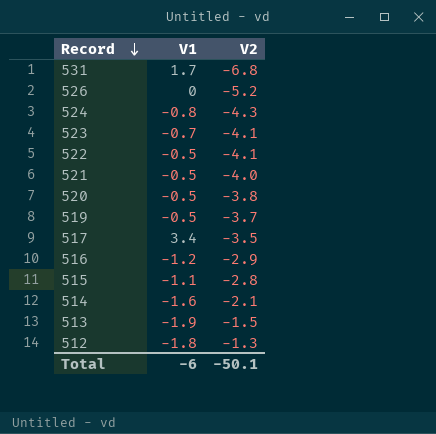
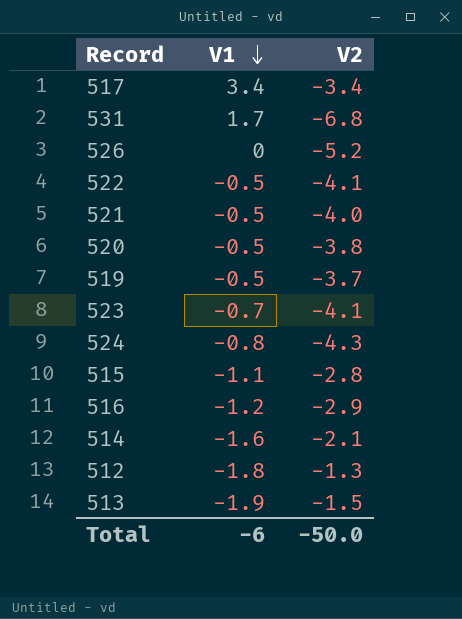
row order: Record descending -> V1 descending
517 | V2: -3.5 -> -3.4
Total | V2: -50.1 -> -50.0

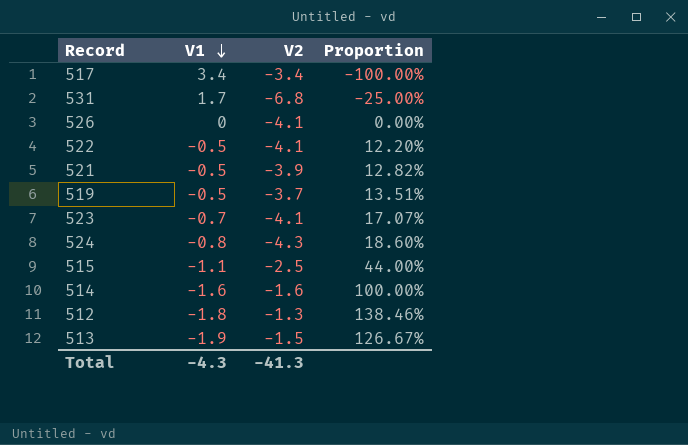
column Proportion | formula: none -> [V1] / [V2]
row 520: -0.5 | -3.8 -> none
row 516: -1.2 | -2.9 -> none
526 | V2: -5.2 -> -4.1
521 | V2: -4.0 -> -3.9
515 | V2: -2.8 -> -2.5
514 | V2: -2.1 -> -1.6
Total | V1: -6 -> -4.3
Total | V2: -50.0 -> -41.3

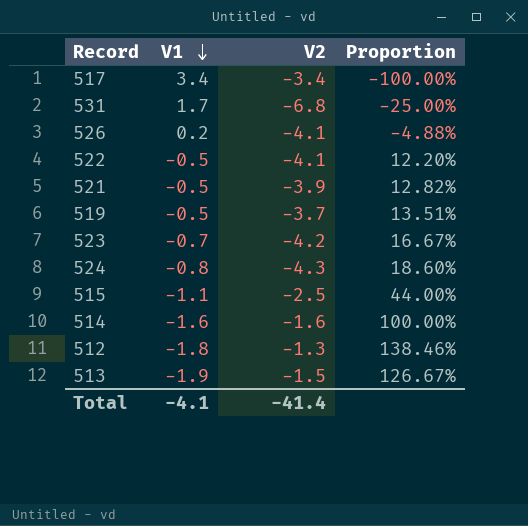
526 | V1: 0 -> 0.2
526 | Proportion: 0.00% -> -4.88%
523 | V2: -4.1 -> -4.2
523 | Proportion: 17.07% -> 16.67%
Total | V1: -4.3 -> -4.1
Total | V2: -41.3 -> -41.4

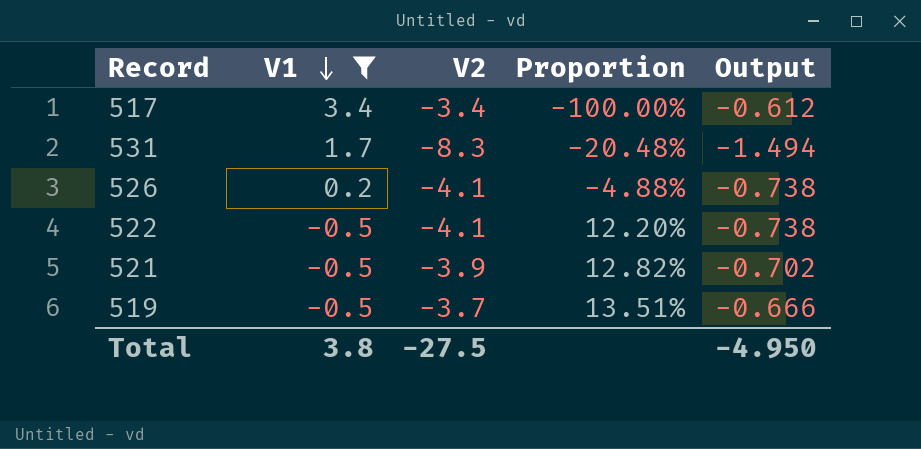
filter: none -> V1 >= -0.5
column Output | formula: none -> [V2] * 0.18
531 | V2: -6.8 -> -8.3
531 | Proportion: -25.00% -> -20.48%
Total | V1: -4.1 -> 3.8
Total | V2: -41.4 -> -27.5

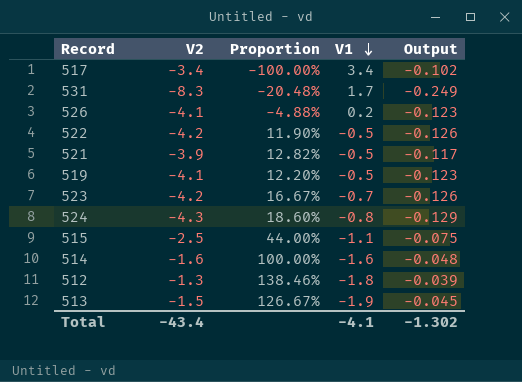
filter: V1 >= -0.5 -> none
column V1 | position: 2 -> 4
column Output | formula: [V2] * 0.18 -> [V2] * 0.03
522 | V2: -4.1 -> -4.2
522 | Proportion: 12.20% -> 11.90%
519 | V2: -3.7 -> -4.1
519 | Proportion: 13.51% -> 12.20%
Total | V2: -27.5 -> -43.4
Total | V1: 3.8 -> -4.1
Total | Output: -4.950 -> -1.302

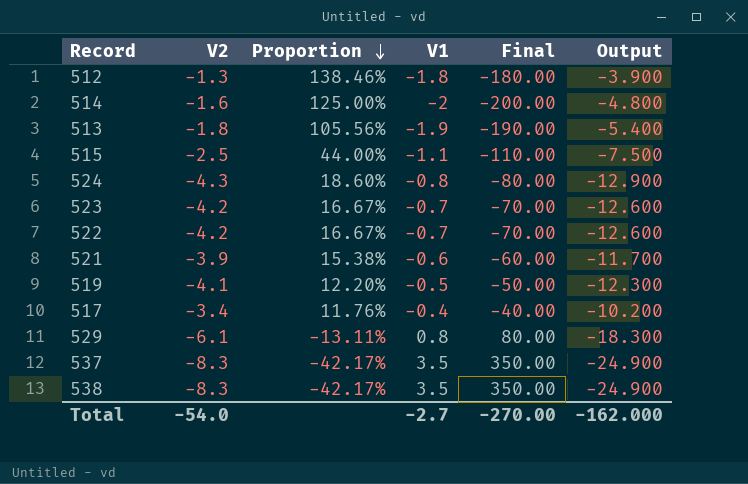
row order: V1 descending -> Proportion descending
column Final | formula: none -> [V1] * 100
column Output | formula: [V2] * 0.03 -> [V2] * 3
row 531: -8.3 | -20.48% | 1.7 | -0.249 -> none
row 526: -4.1 | -4.88% | 0.2 | -0.123 -> none
514 | Proportion: 100.00% -> 125.00%
514 | V1: -1.6 -> -2
513 | V2: -1.5 -> -1.8
513 | Proportion: 126.67% -> 105.56%
522 | Proportion: 11.90% -> 16.67%
522 | V1: -0.5 -> -0.7
521 | Proportion: 12.82% -> 15.38%
521 | V1: -0.5 -> -0.6
517 | Proportion: -100.00% -> 11.76%
517 | V1: 3.4 -> -0.4
row 529: none -> -6.1 | -13.11% | 0.8 | 80.00 | -18.300
row 537: none -> -8.3 | -42.17% | 3.5 | 350.00 | -24.900
row 538: none -> -8.3 | -42.17% | 3.5 | 350.00 | -24.900
Total | V2: -43.4 -> -54.0
Total | V1: -4.1 -> -2.7
Total | Output: -1.302 -> -162.000

